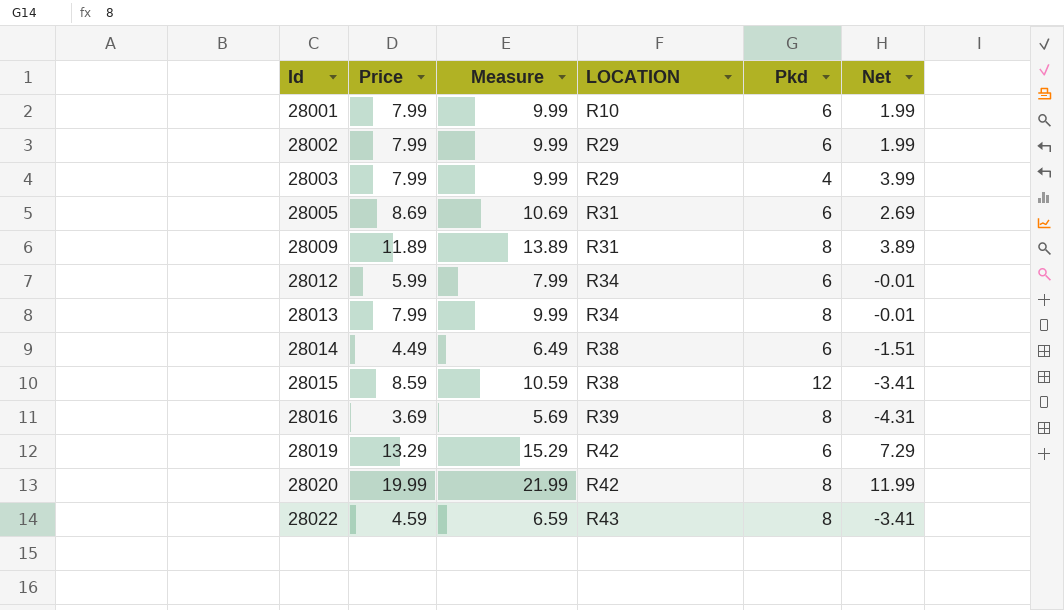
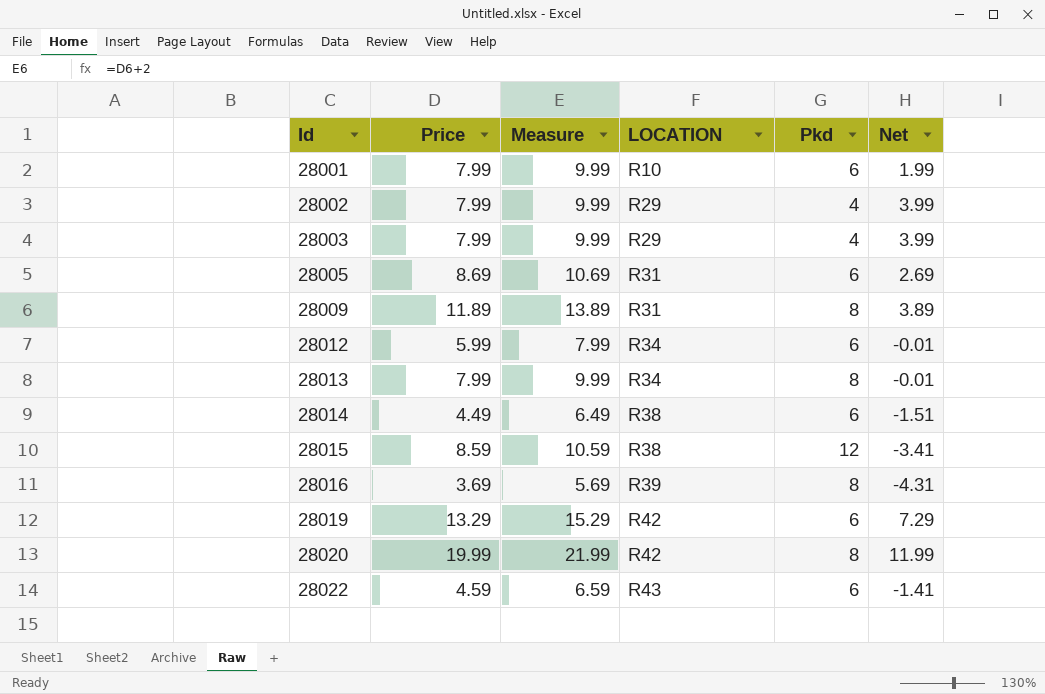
28002 | Pkd: 6 -> 4
28002 | Net: 1.99 -> 3.99
28022 | Pkd: 8 -> 6
28022 | Net: -3.41 -> -1.41

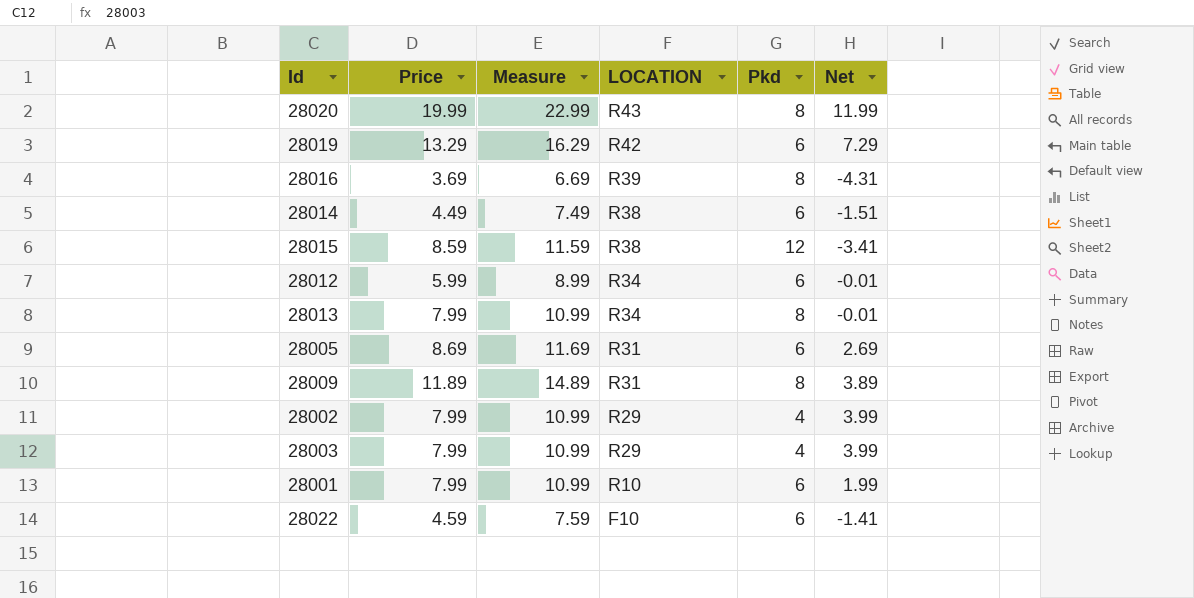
row order: Id ascending -> LOCATION descending
column Measure | formula: [Price] + 2 -> [Price] + 3
28020 | LOCATION: R42 -> R43
28022 | LOCATION: R43 -> F10

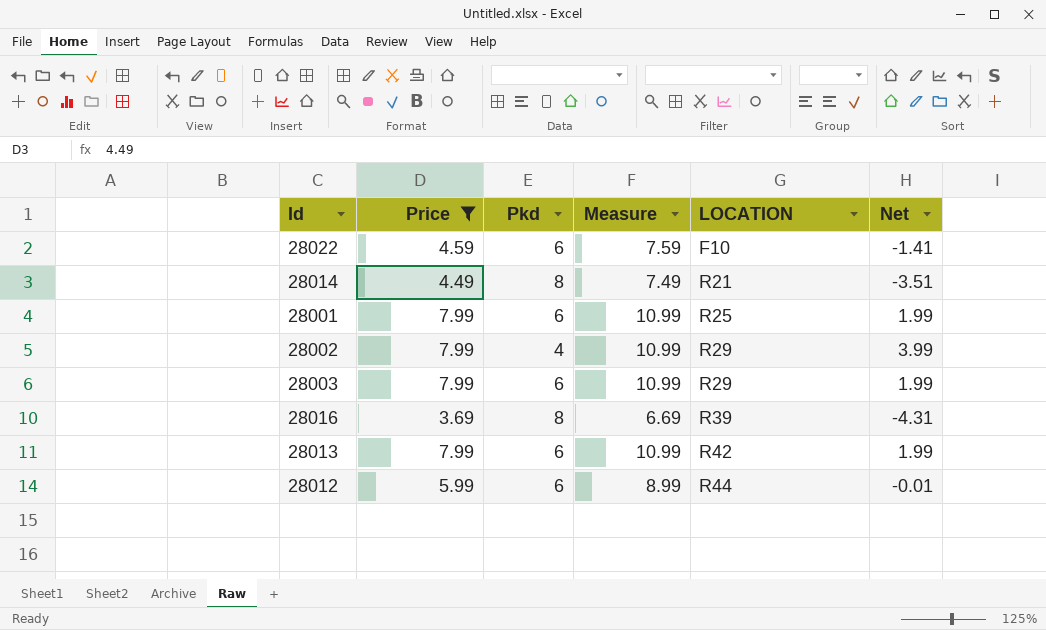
filter: none -> Price <= 7.99
row order: LOCATION descending -> LOCATION ascending
column Pkd | position: 5 -> 3
28014 | Pkd: 6 -> 8
28014 | LOCATION: R38 -> R21
28014 | Net: -1.51 -> -3.51
28001 | LOCATION: R10 -> R25
28003 | Pkd: 4 -> 6
28003 | Net: 3.99 -> 1.99
28013 | Pkd: 8 -> 6
28013 | LOCATION: R34 -> R42
28013 | Net: -0.01 -> 1.99
28012 | LOCATION: R34 -> R44

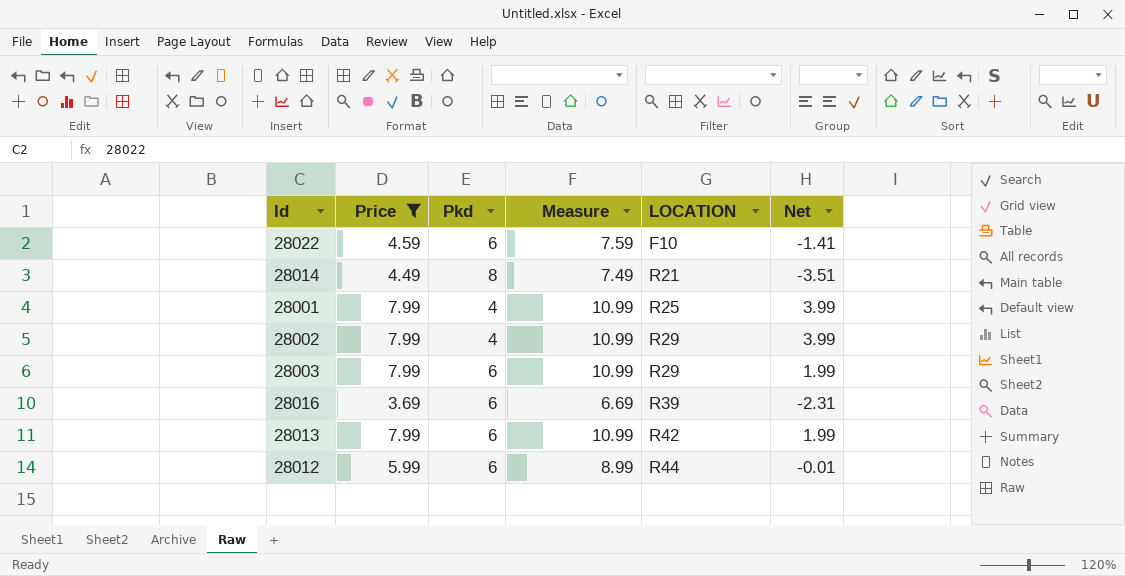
28001 | Pkd: 6 -> 4
28001 | Net: 1.99 -> 3.99
28016 | Pkd: 8 -> 6
28016 | Net: -4.31 -> -2.31

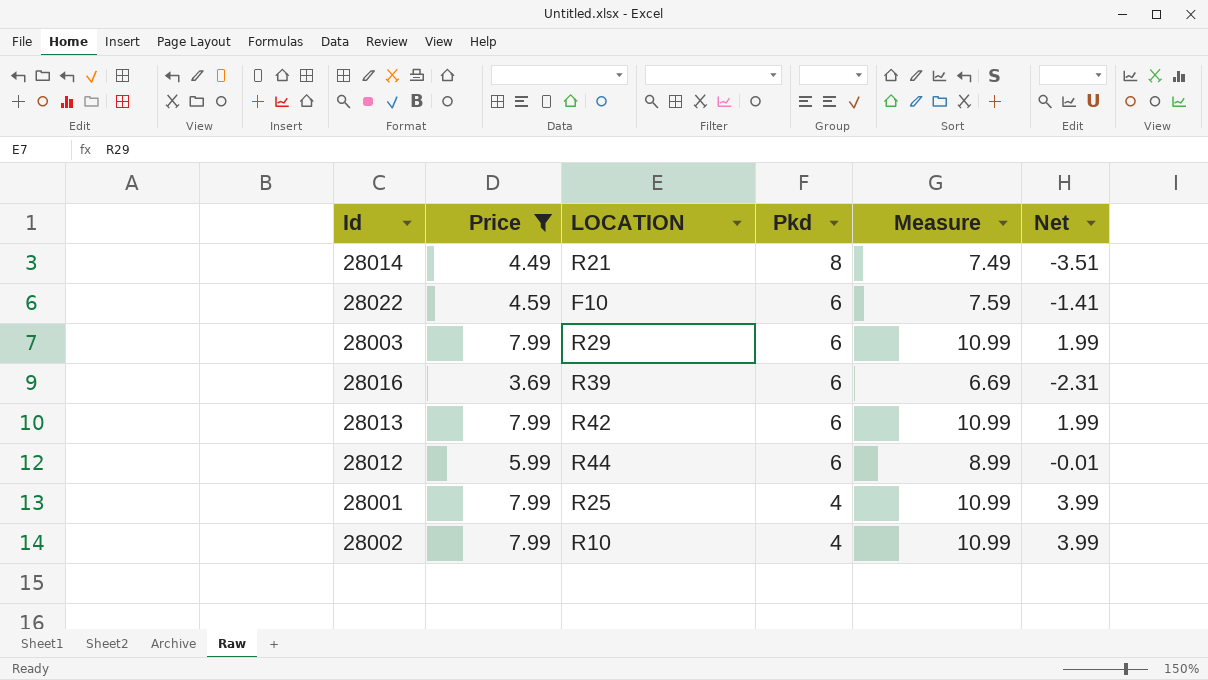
row order: LOCATION ascending -> Pkd descending
column LOCATION | position: 5 -> 3
28002 | LOCATION: R29 -> R10

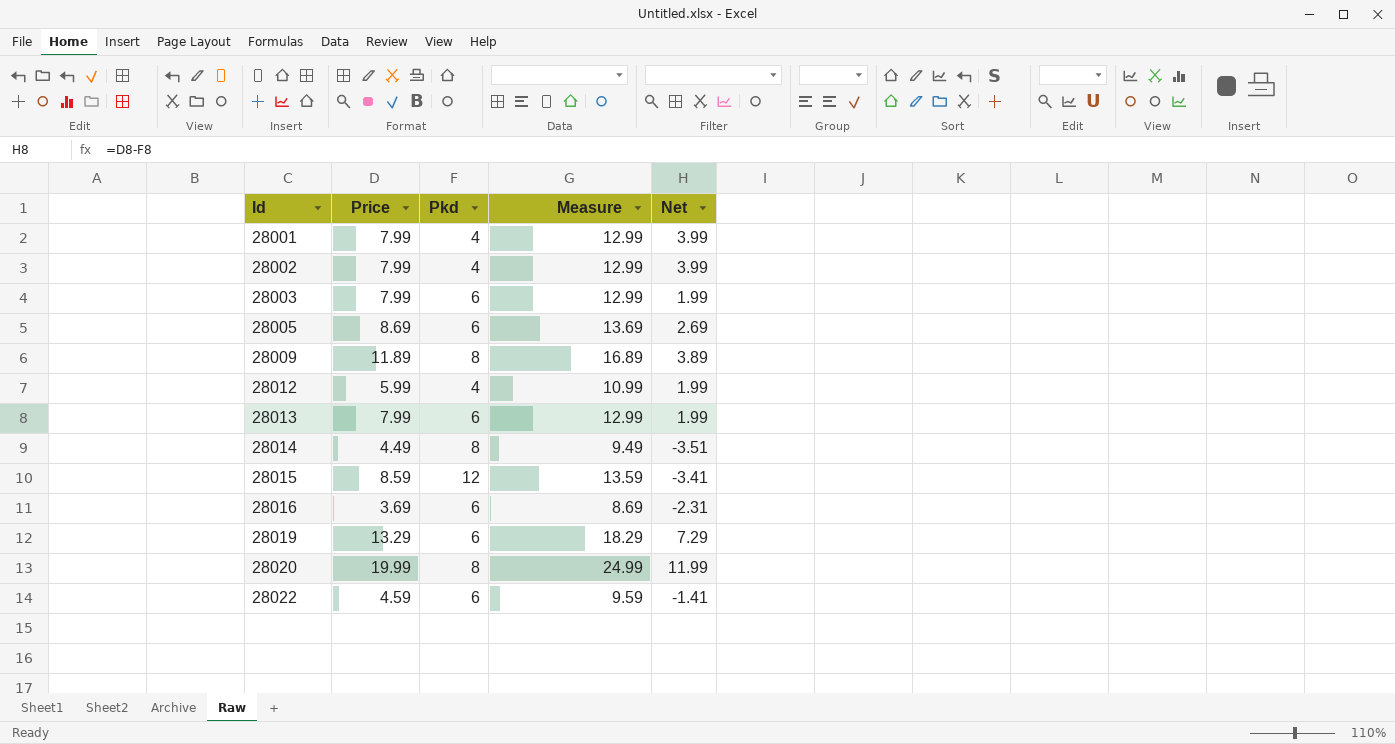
filter: Price <= 7.99 -> none
row order: Pkd descending -> Id ascending
column LOCATION | position: 3 -> none
column Measure | formula: [Price] + 3 -> [Price] + 5
28012 | Pkd: 6 -> 4
28012 | Net: -0.01 -> 1.99

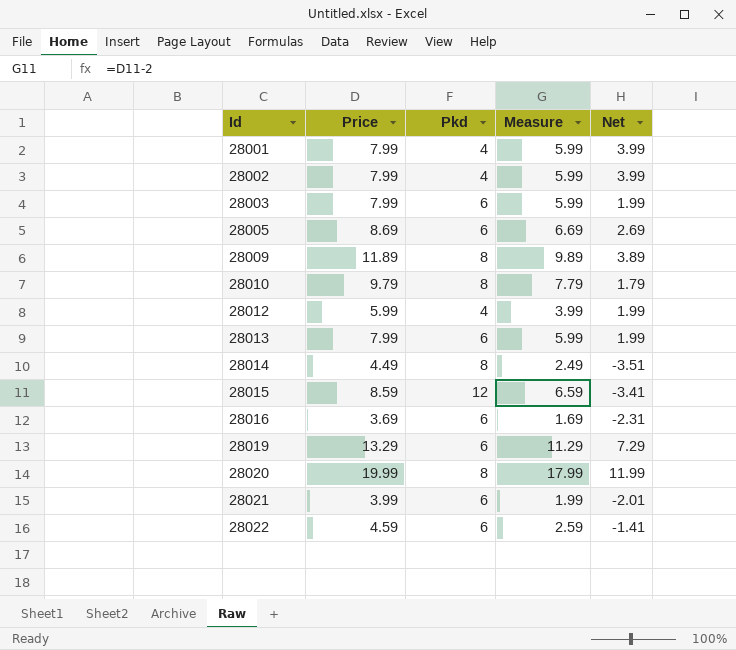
column Measure | formula: [Price] + 5 -> [Price] - 2
row 28010: none -> 9.79 | 8 | 7.79 | 1.79
row 28021: none -> 3.99 | 6 | 1.99 | -2.01

